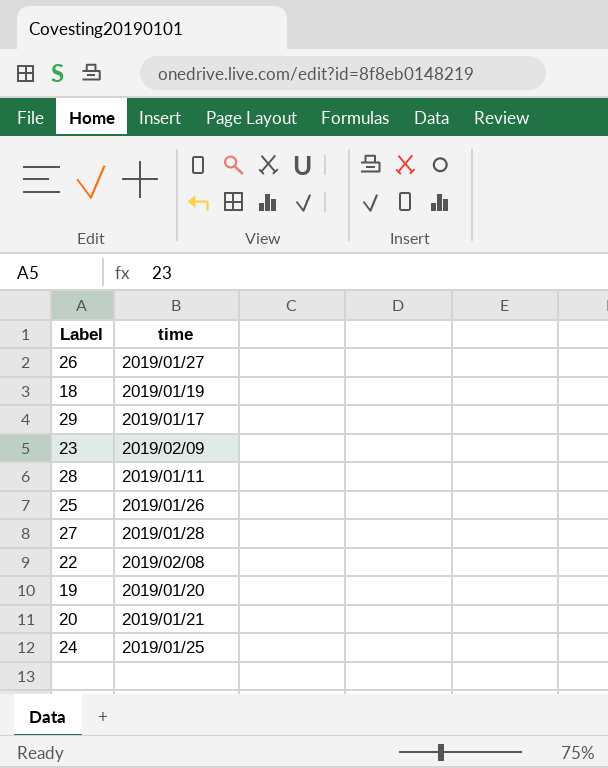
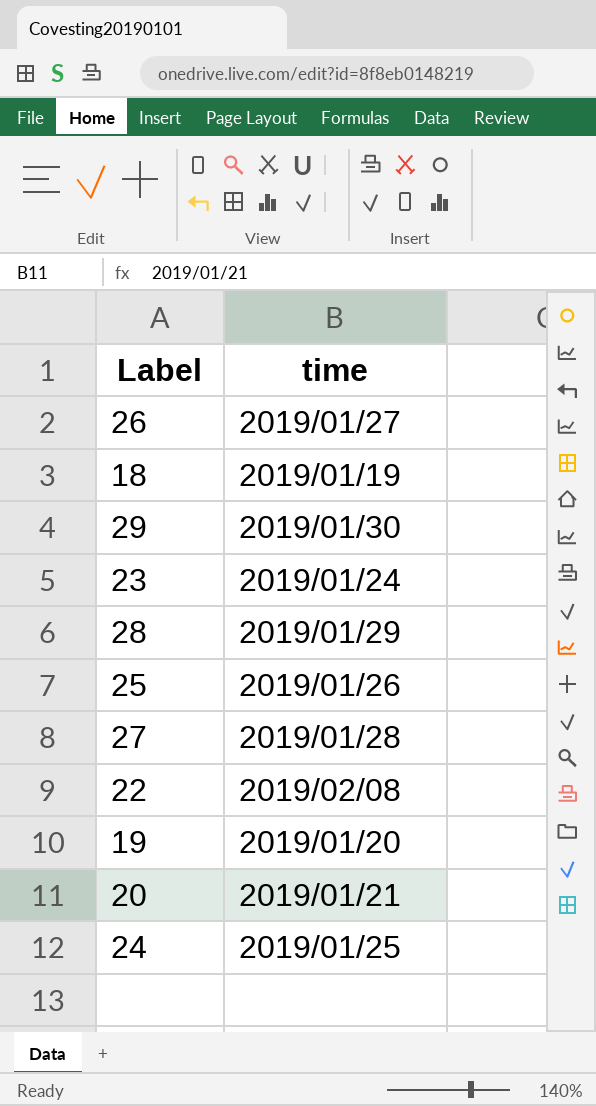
29 | time: 2019/01/17 -> 2019/01/30
23 | time: 2019/02/09 -> 2019/01/24
28 | time: 2019/01/11 -> 2019/01/29

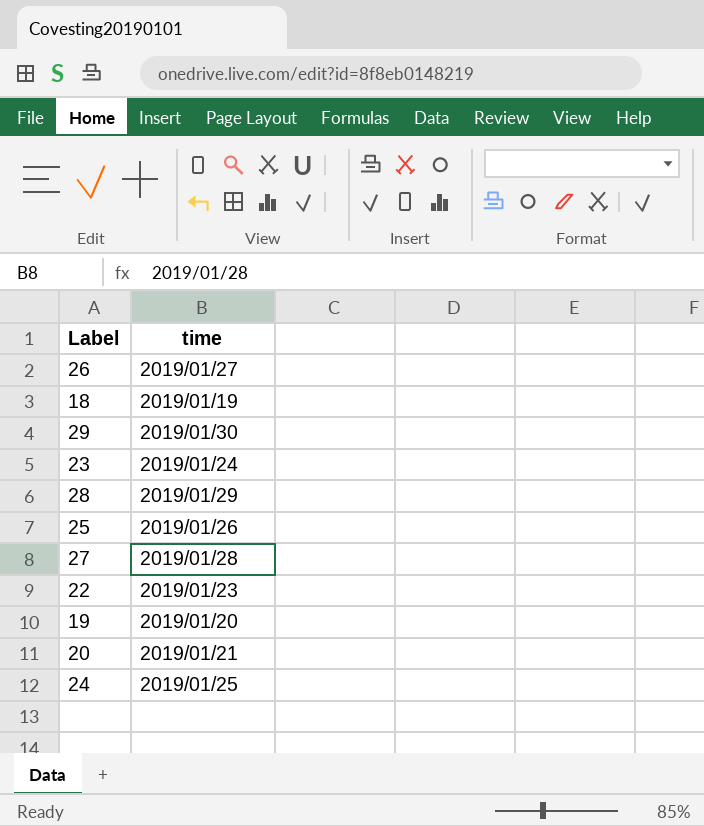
22 | time: 2019/02/08 -> 2019/01/23

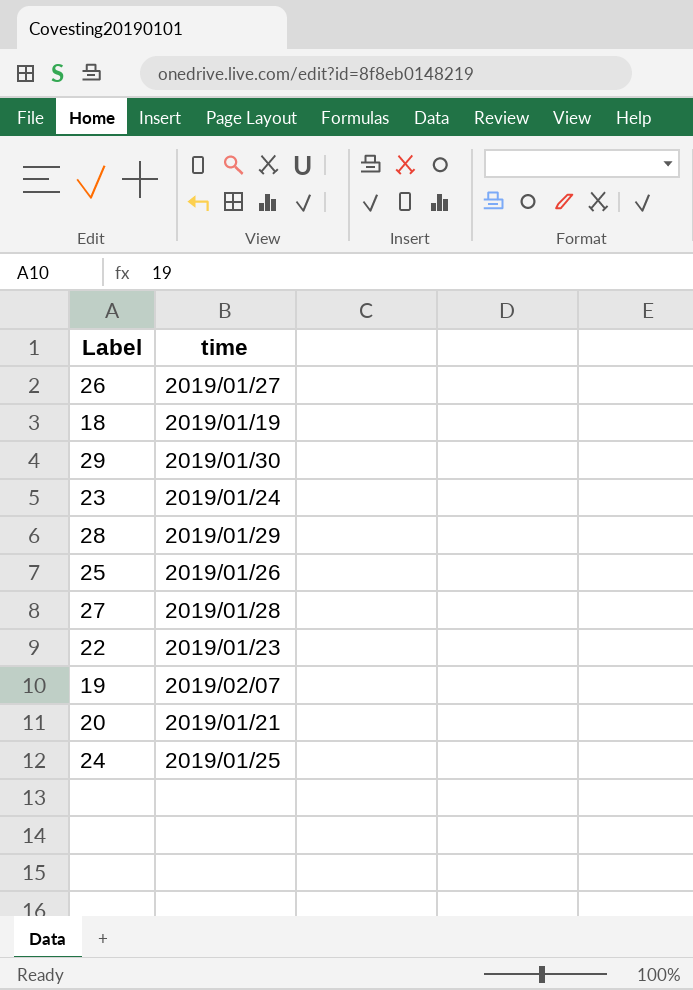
19 | time: 2019/01/20 -> 2019/02/07

